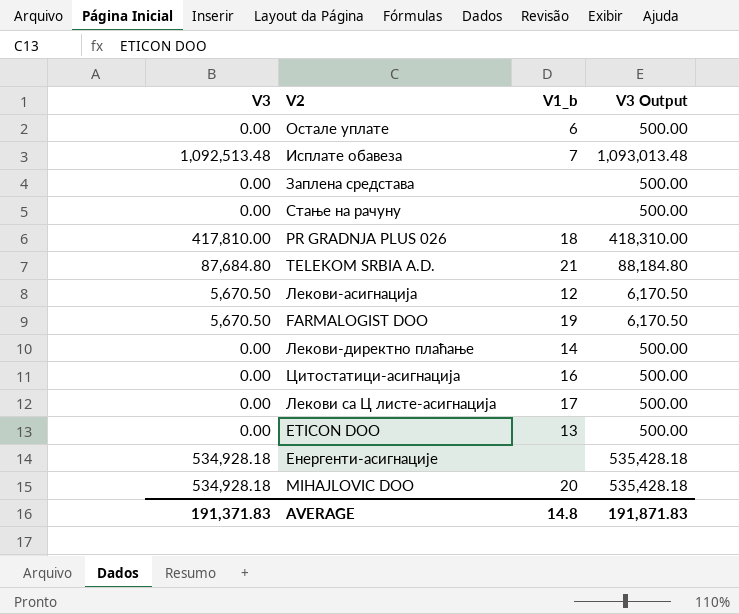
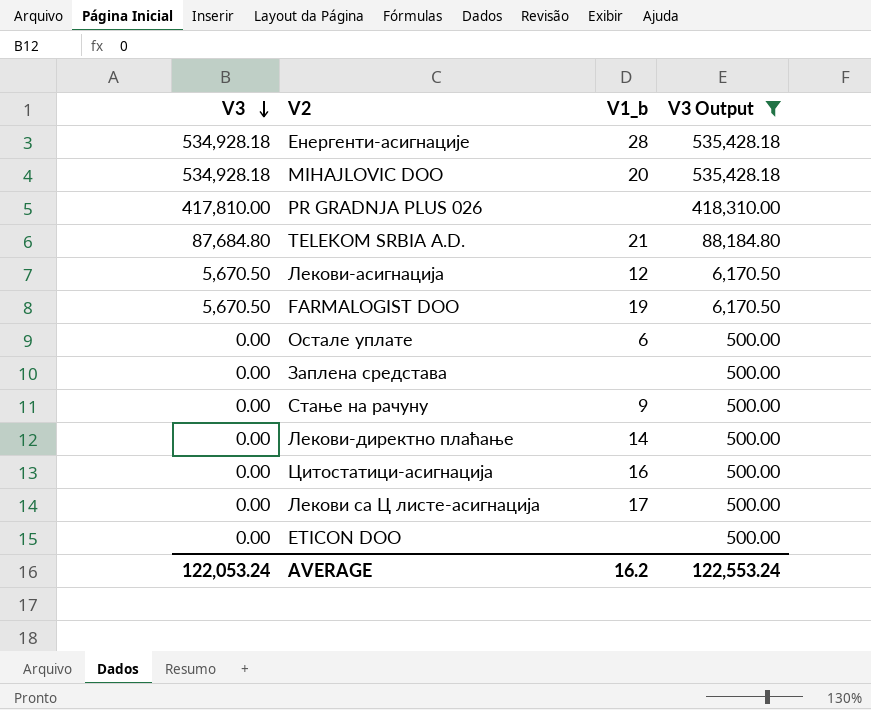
filter: none -> V3 Output != 1,093,013.48
row order: none -> V3 descending
Енергенти-асигнације | V1_b: none -> 28
PR GRADNJA PLUS 026 | V1_b: 18 -> none
Стање на рачуну | V1_b: none -> 9
ETICON DOO | V1_b: 13 -> none
AVERAGE | V3: 191,371.83 -> 122,053.24
AVERAGE | V1_b: 14.8 -> 16.2
AVERAGE | V3 Output: 191,871.83 -> 122,553.24

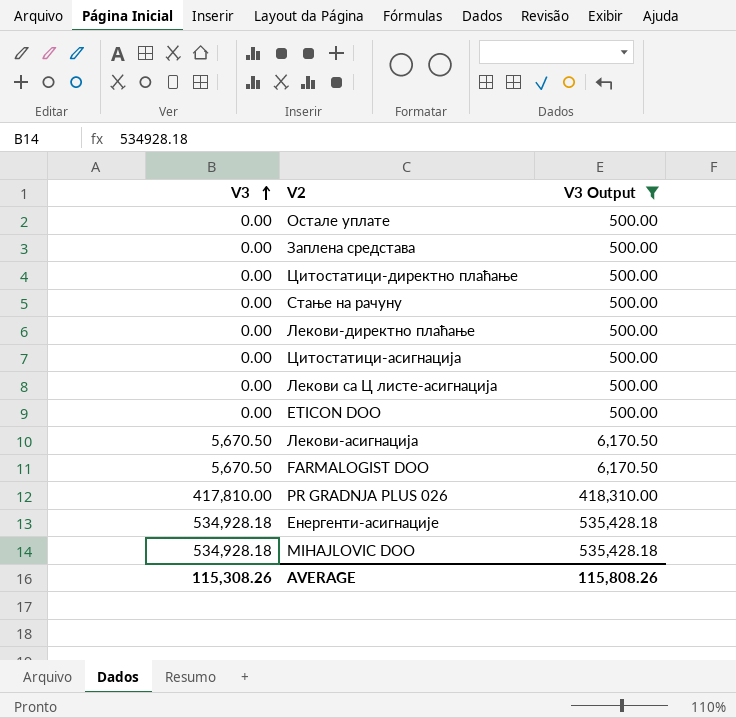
row order: V3 descending -> V3 ascending
column V1_b | position: 3 -> none
row TELEKOM SRBIA A.D.: 87,684.80 | 21 | 88,184.80 -> none
row Цитостатици-директно плаћање: none -> 0.00 | 500.00
AVERAGE | V3: 122,053.24 -> 115,308.26
AVERAGE | V3 Output: 122,553.24 -> 115,808.26

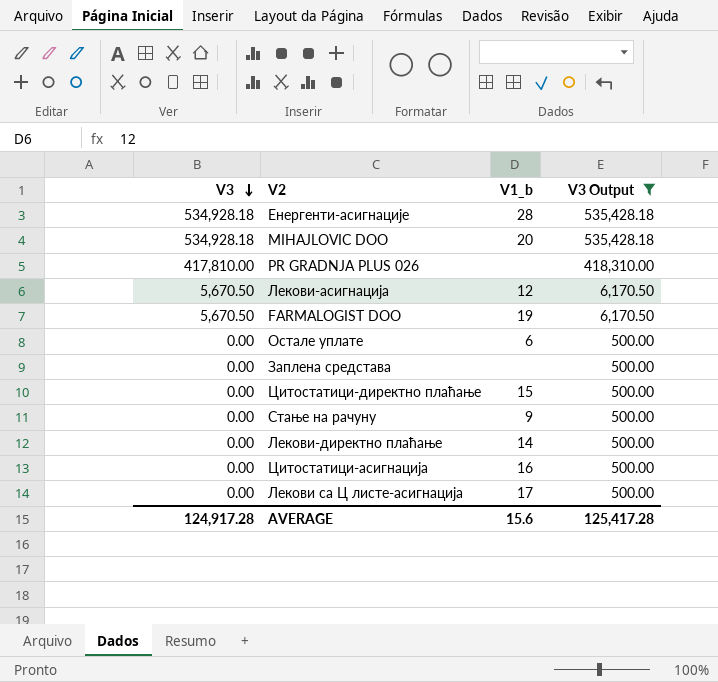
row order: V3 ascending -> V3 descending
column V1_b | position: none -> 3
row ETICON DOO: 0.00 | 500.00 -> none
AVERAGE | V3: 115,308.26 -> 124,917.28
AVERAGE | V3 Output: 115,808.26 -> 125,417.28

